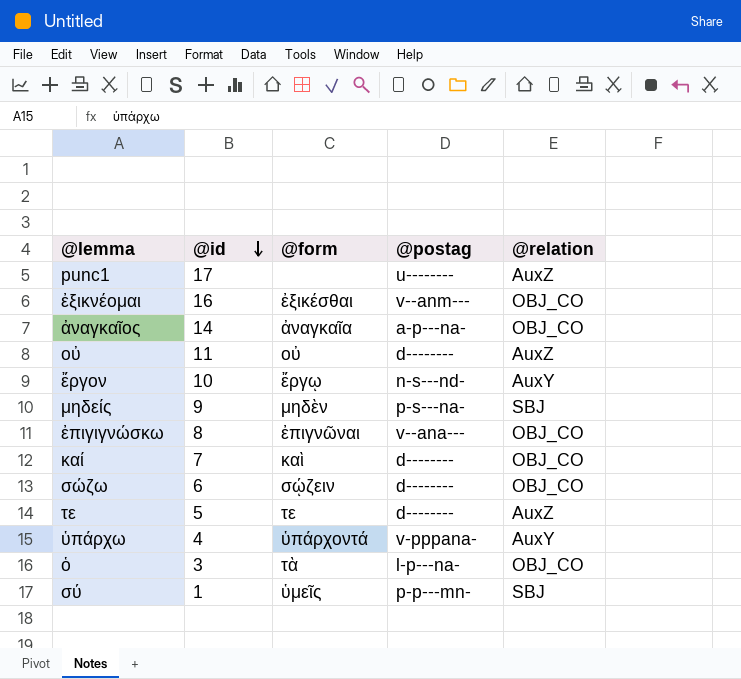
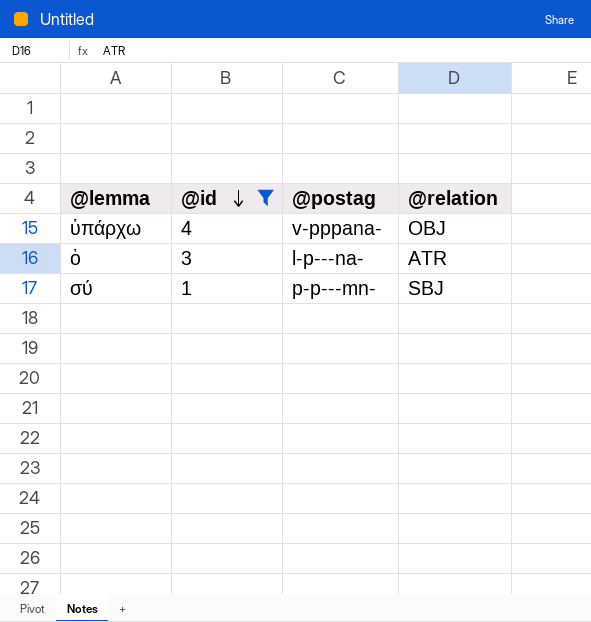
filter: none -> @id <= 4
column @form | position: 3 -> none
ὑπάρχω | @relation: AuxY -> OBJ
ὁ | @relation: OBJ_CO -> ATR

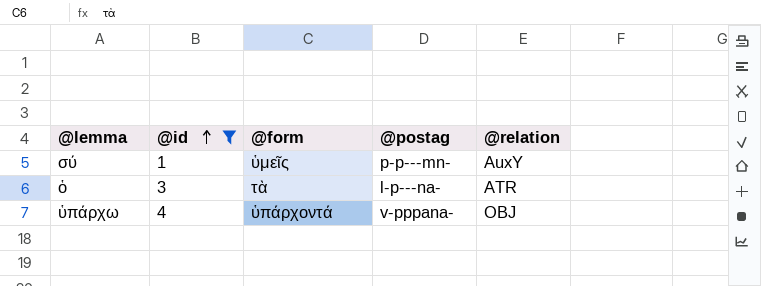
row order: @id descending -> @id ascending
column @form | position: none -> 3
σύ | @relation: SBJ -> AuxY

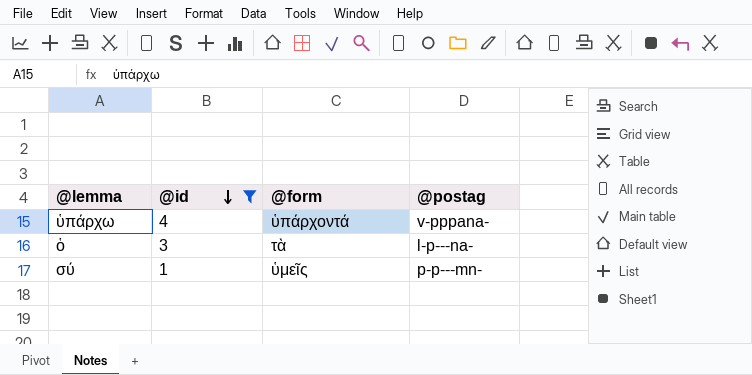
row order: @id ascending -> @id descending
column @relation | position: 5 -> none

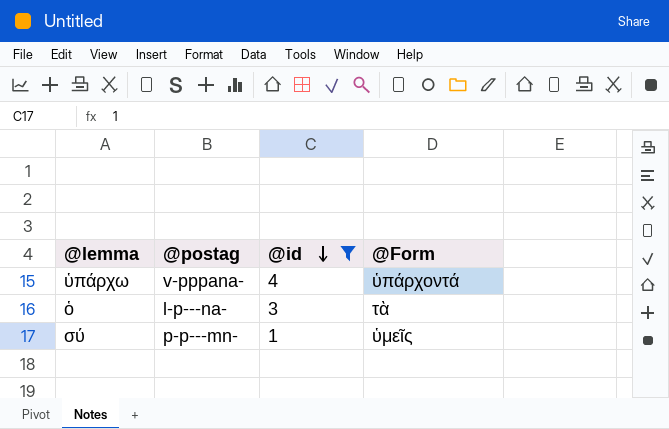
column @postag | position: 4 -> 2
column name: @form -> @Form

